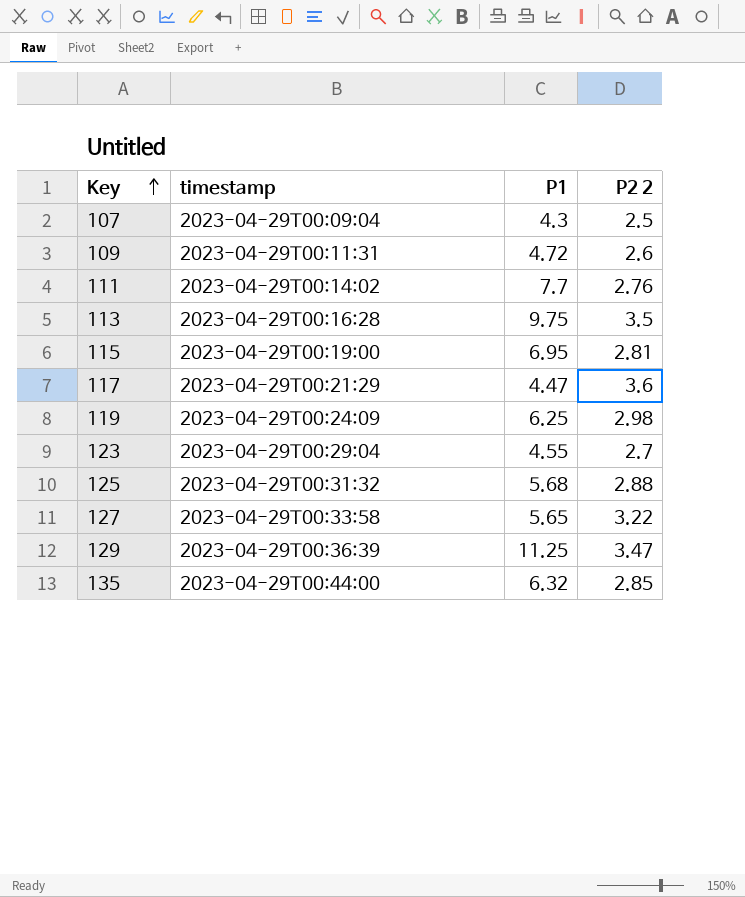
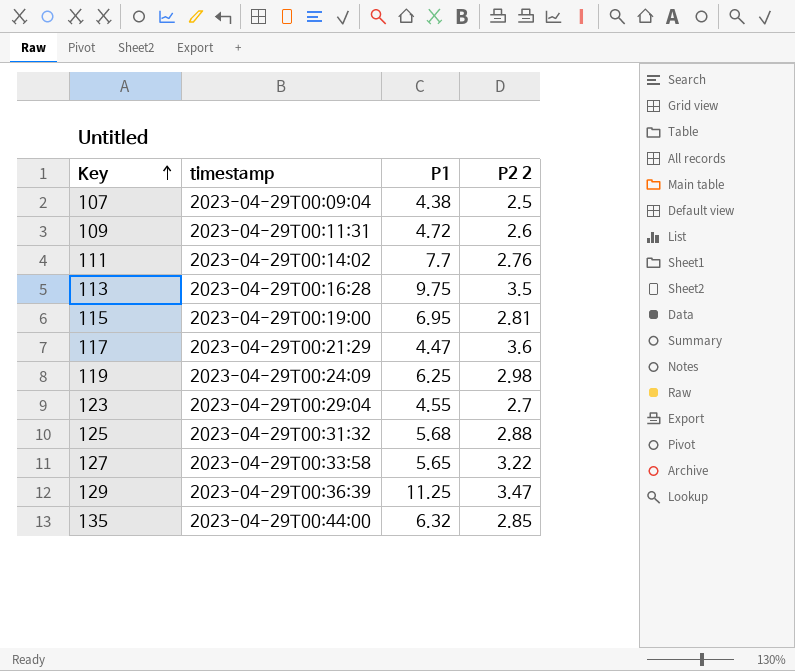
107 | P1: 4.3 -> 4.38

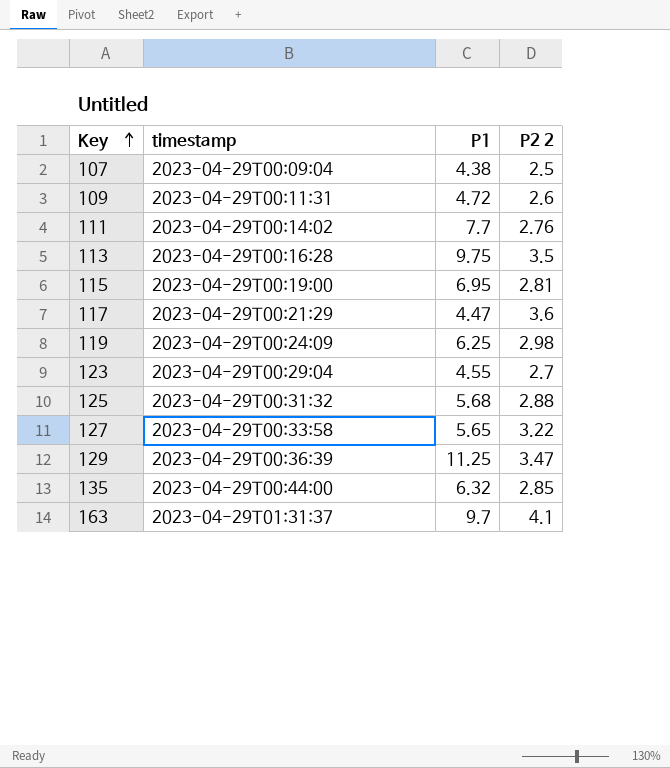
row 163: none -> 2023-04-29T01:31:37 | 9.7 | 4.1

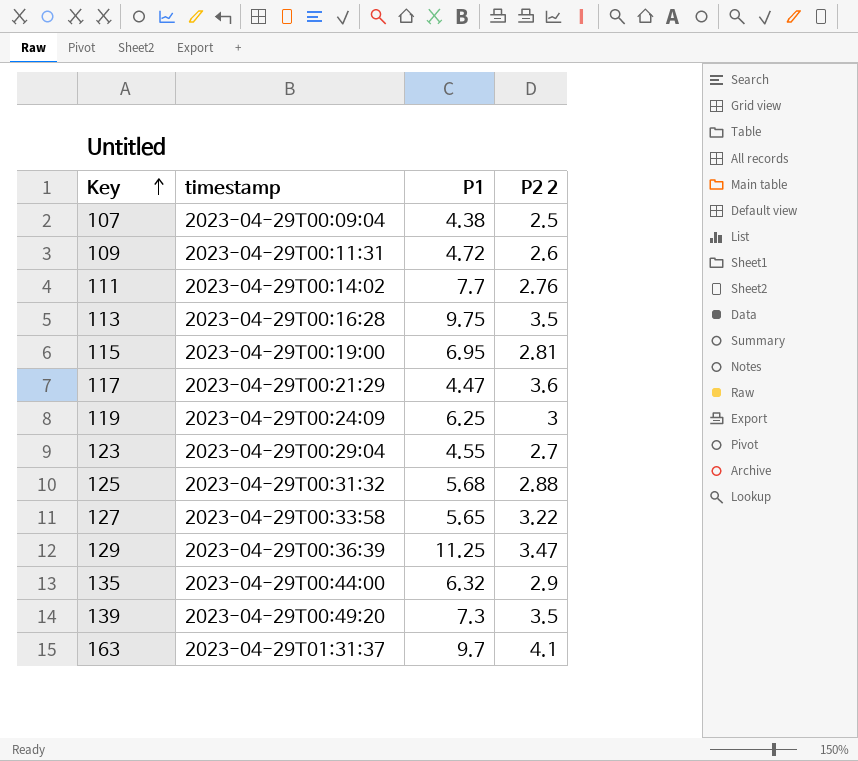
119 | P2 2: 2.98 -> 3
135 | P2 2: 2.85 -> 2.9
row 139: none -> 2023-04-29T00:49:20 | 7.3 | 3.5

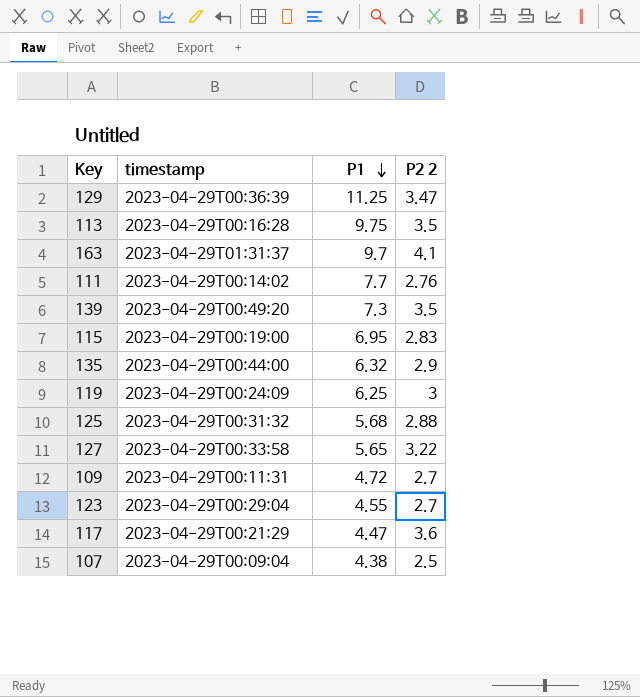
row order: Key ascending -> P1 descending
115 | P2 2: 2.81 -> 2.83
109 | P2 2: 2.6 -> 2.7

